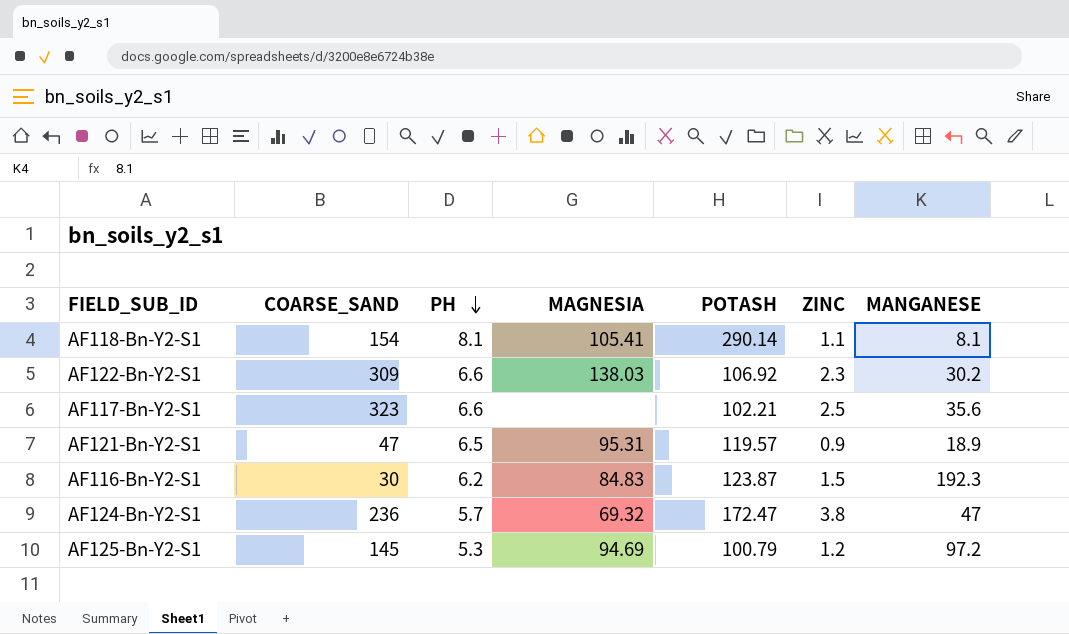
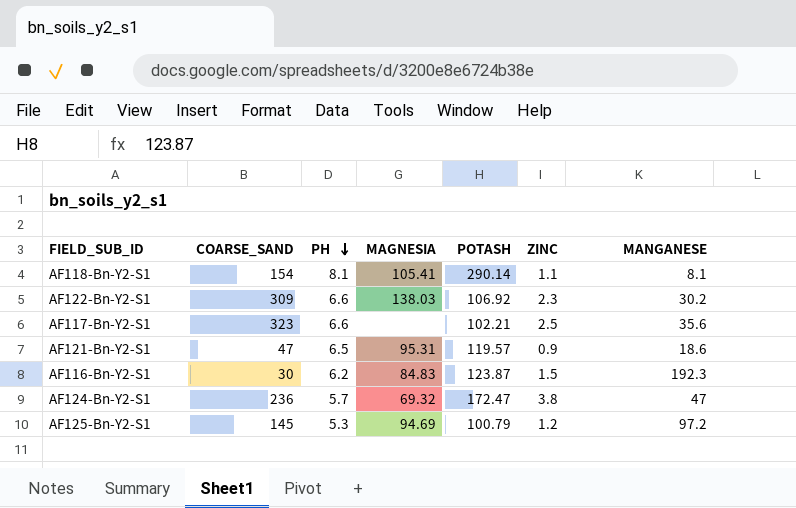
AF121-Bn-Y2-S1 | MANGANESE: 18.9 -> 18.6

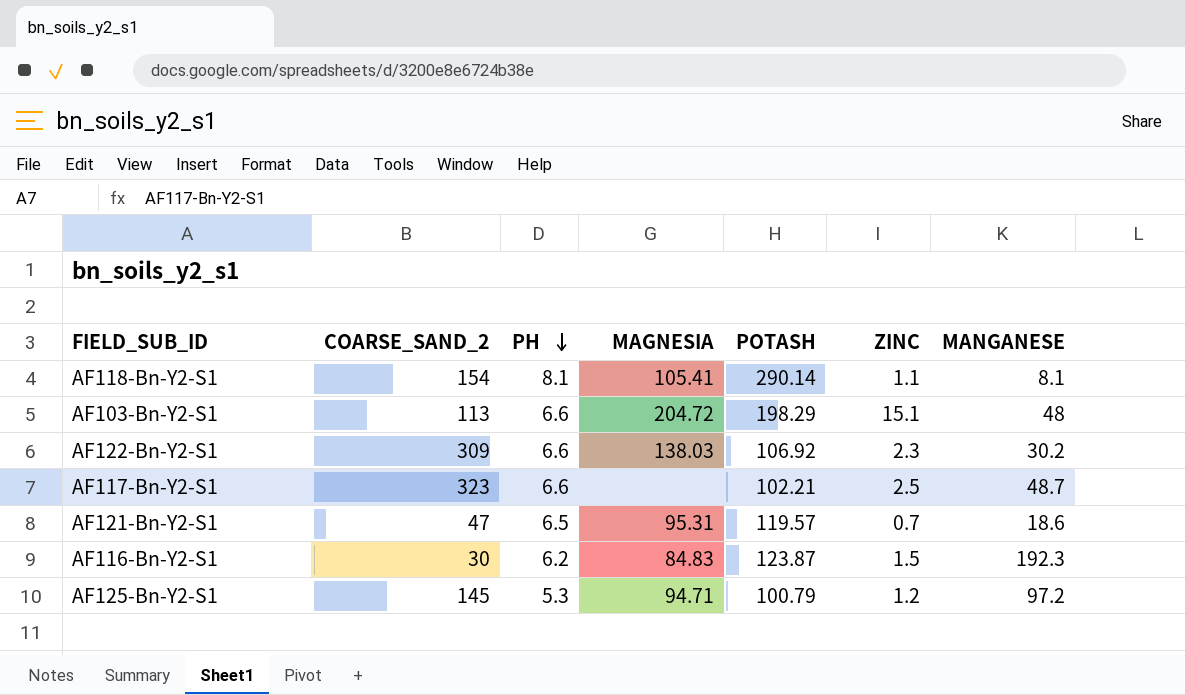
column name: COARSE_SAND -> COARSE_SAND_2
row AF124-Bn-Y2-S1: 236 | 5.7 | 69.32 | 172.47 | 3.8 | 47 -> none
row AF103-Bn-Y2-S1: none -> 113 | 6.6 | 204.72 | 198.29 | 15.1 | 48
AF117-Bn-Y2-S1 | MANGANESE: 35.6 -> 48.7
AF121-Bn-Y2-S1 | ZINC: 0.9 -> 0.7
AF125-Bn-Y2-S1 | MAGNESIA: 94.69 -> 94.71

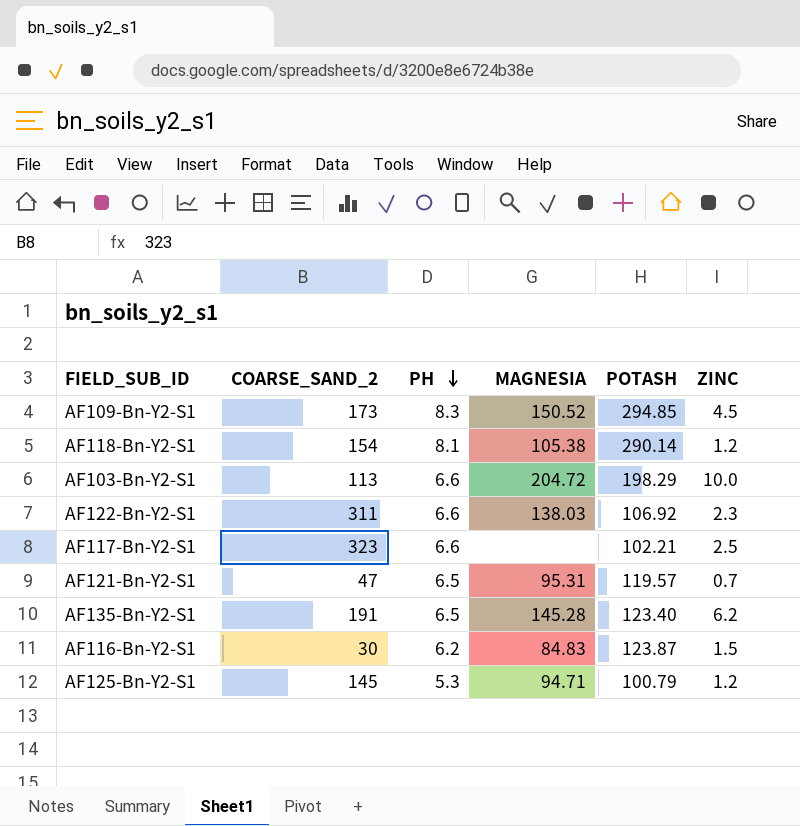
column MANGANESE | position: 7 -> none
row AF109-Bn-Y2-S1: none -> 173 | 8.3 | 150.52 | 294.85 | 4.5
AF118-Bn-Y2-S1 | MAGNESIA: 105.41 -> 105.38
AF118-Bn-Y2-S1 | ZINC: 1.1 -> 1.2
AF103-Bn-Y2-S1 | ZINC: 15.1 -> 10.0
AF122-Bn-Y2-S1 | COARSE_SAND_2: 309 -> 311
row AF135-Bn-Y2-S1: none -> 191 | 6.5 | 145.28 | 123.40 | 6.2

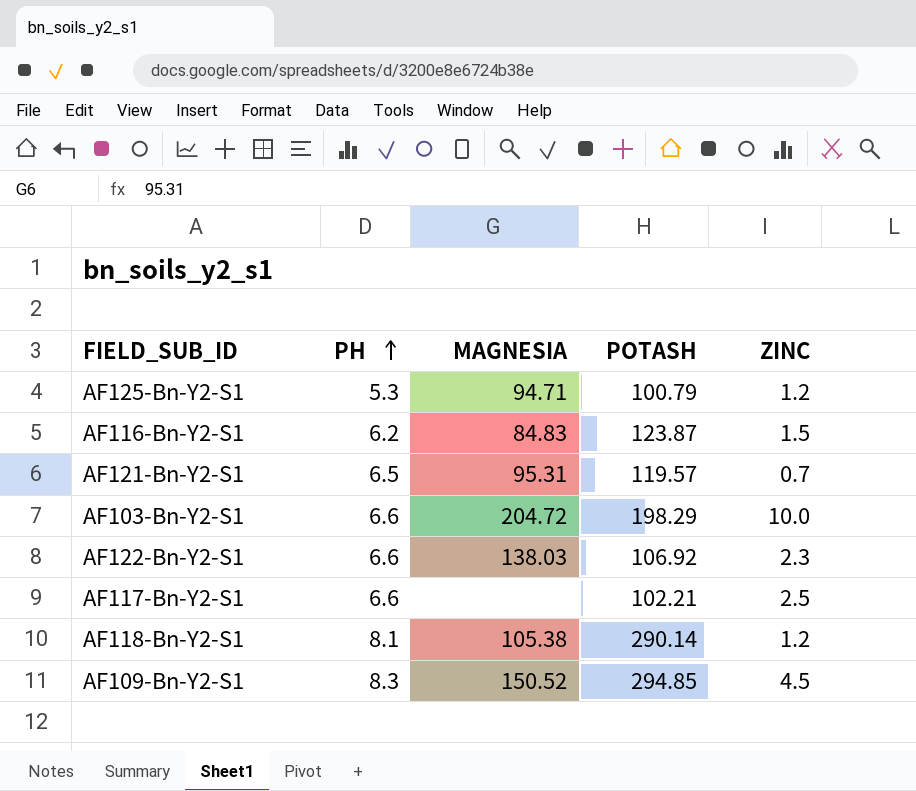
row order: PH descending -> PH ascending
column COARSE_SAND_2 | position: 2 -> none
row AF135-Bn-Y2-S1: 191 | 6.5 | 145.28 | 123.40 | 6.2 -> none

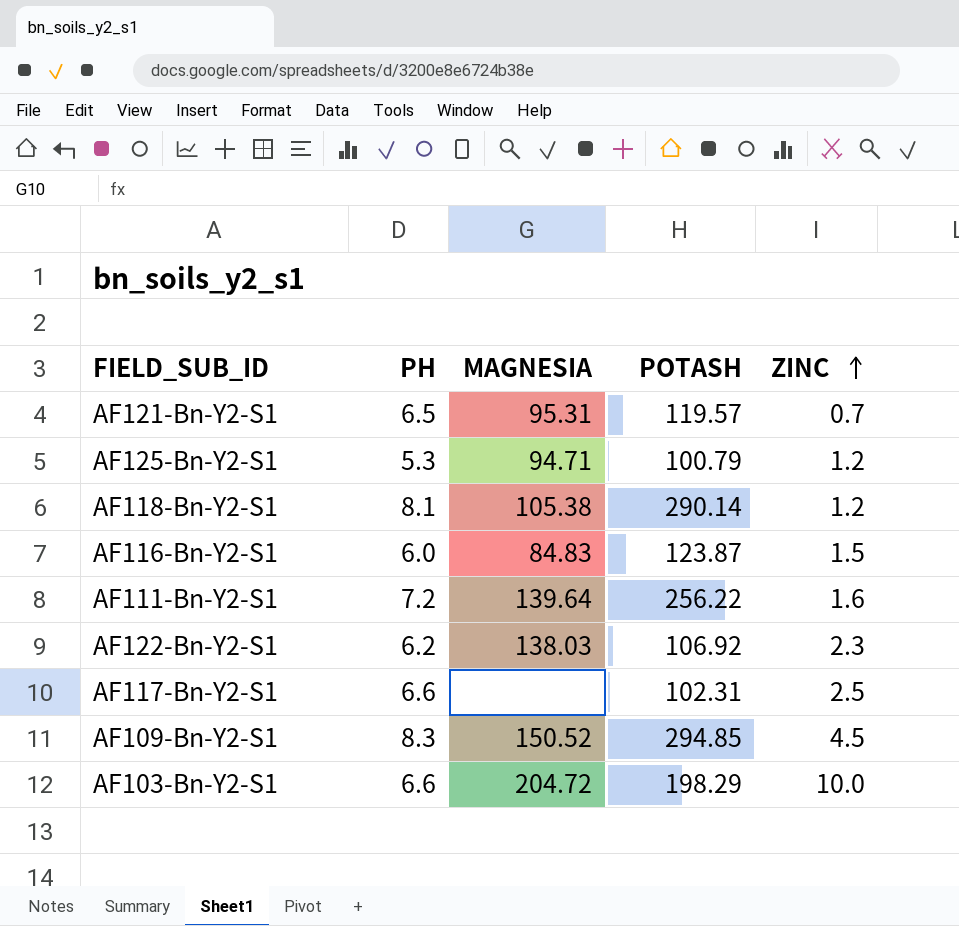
row order: PH ascending -> ZINC ascending
AF116-Bn-Y2-S1 | PH: 6.2 -> 6.0
row AF111-Bn-Y2-S1: none -> 7.2 | 139.64 | 256.22 | 1.6
AF122-Bn-Y2-S1 | PH: 6.6 -> 6.2
AF117-Bn-Y2-S1 | POTASH: 102.21 -> 102.31

